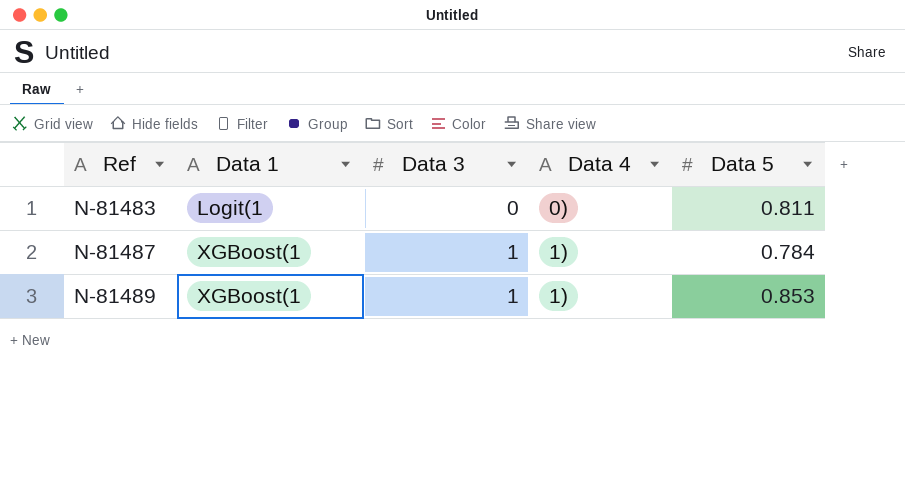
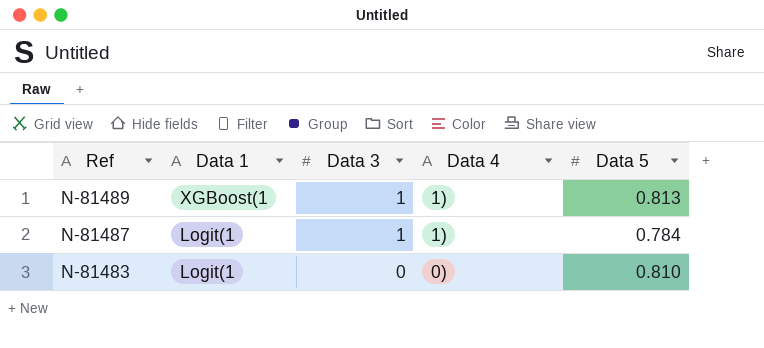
row order: Ref ascending -> Ref descending
N-81489 | Data 5: 0.853 -> 0.813
N-81487 | Data 1: XGBoost(1 -> Logit(1
N-81483 | Data 5: 0.811 -> 0.810

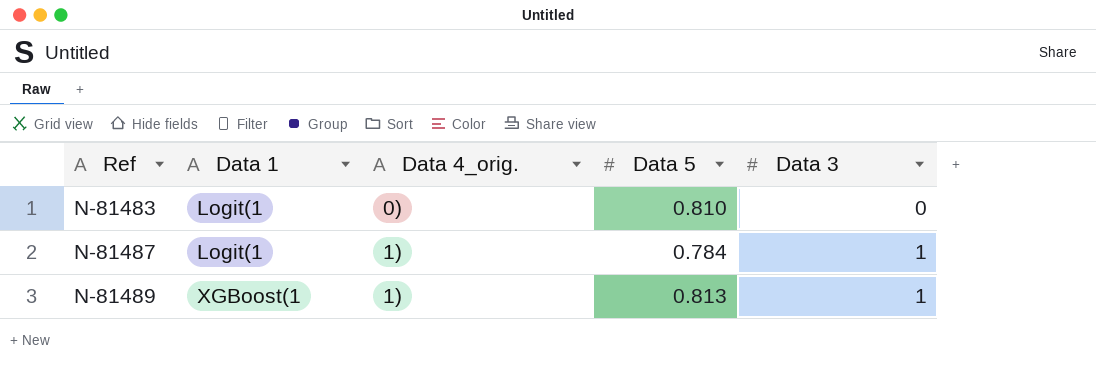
row order: Ref descending -> Ref ascending
column name: Data 4 -> Data 4_orig.
column Data 3 | position: 3 -> 5

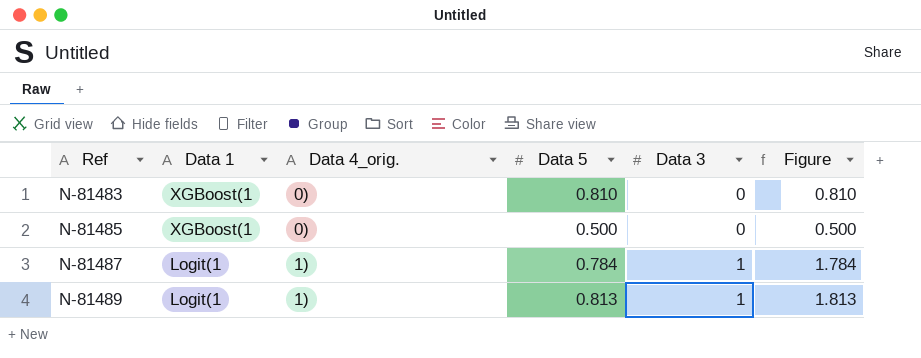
column Figure | formula: none -> [Data 5] + [Data 3]
N-81483 | Data 1: Logit(1 -> XGBoost(1
row N-81485: none -> XGBoost(1 | 0) | 0.500 | 0 | 0.500
N-81489 | Data 1: XGBoost(1 -> Logit(1

